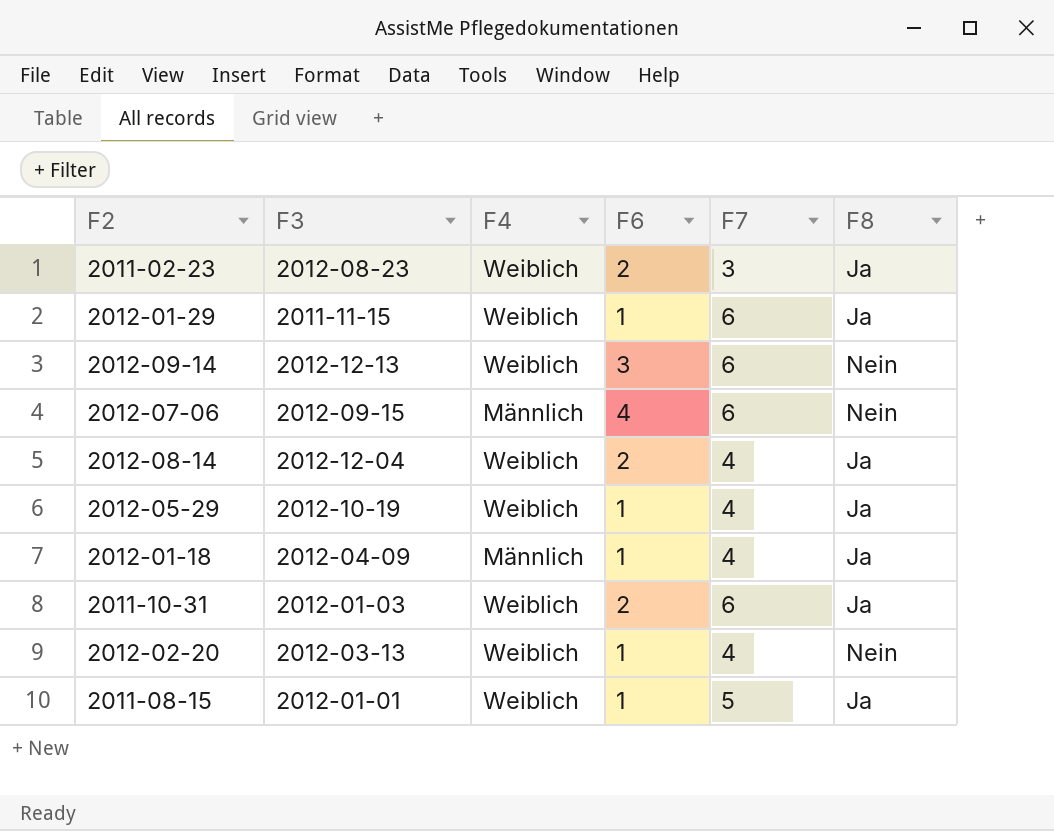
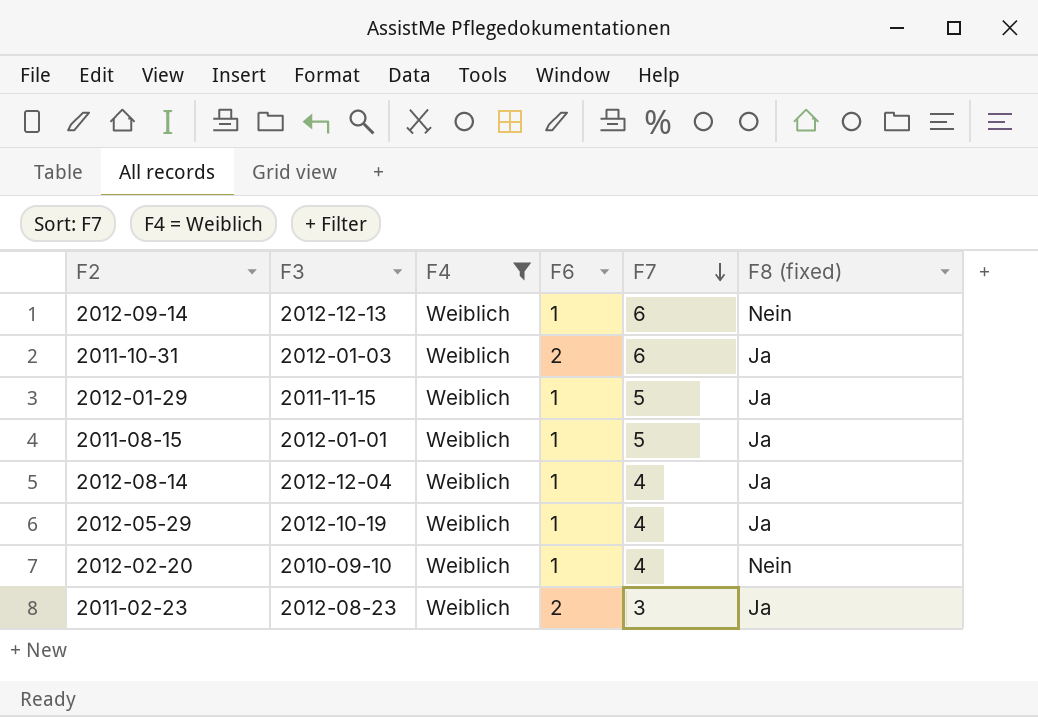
filter: none -> F4 = Weiblich
row order: none -> F7 descending
column name: F8 -> F8 (fixed)
2012-09-14 | F6: 3 -> 1
2012-01-29 | F7: 6 -> 5
2012-08-14 | F6: 2 -> 1
2012-02-20 | F3: 2012-03-13 -> 2010-09-10

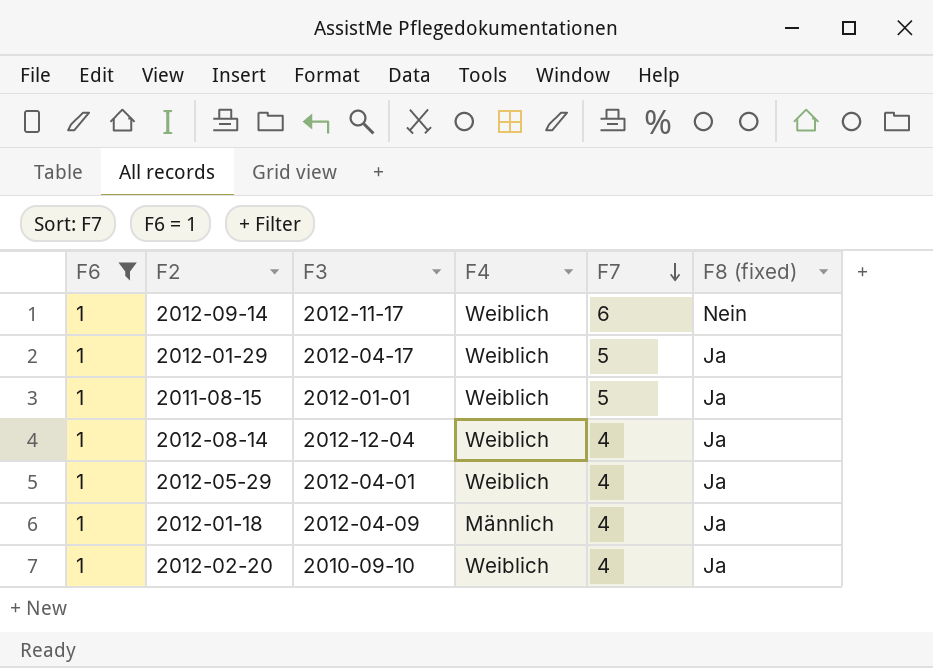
filter: F4 = Weiblich -> F6 = 1
column F6 | position: 4 -> 1
2012-09-14 | F3: 2012-12-13 -> 2012-11-17
2012-01-29 | F3: 2011-11-15 -> 2012-04-17
2012-05-29 | F3: 2012-10-19 -> 2012-04-01
2012-02-20 | F8 (fixed): Nein -> Ja

